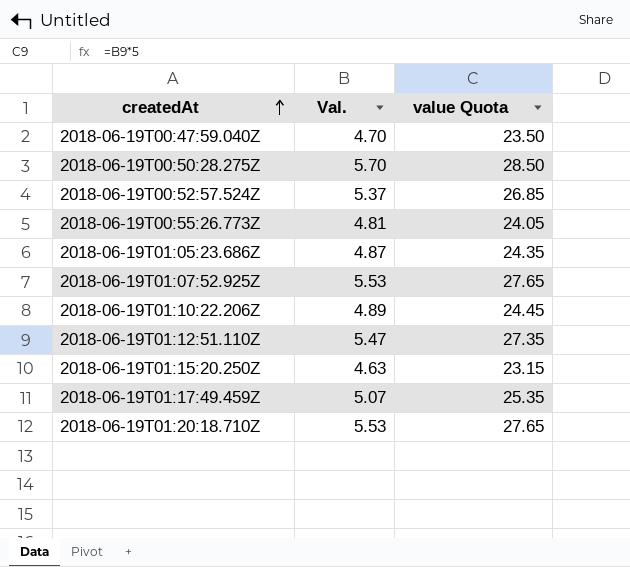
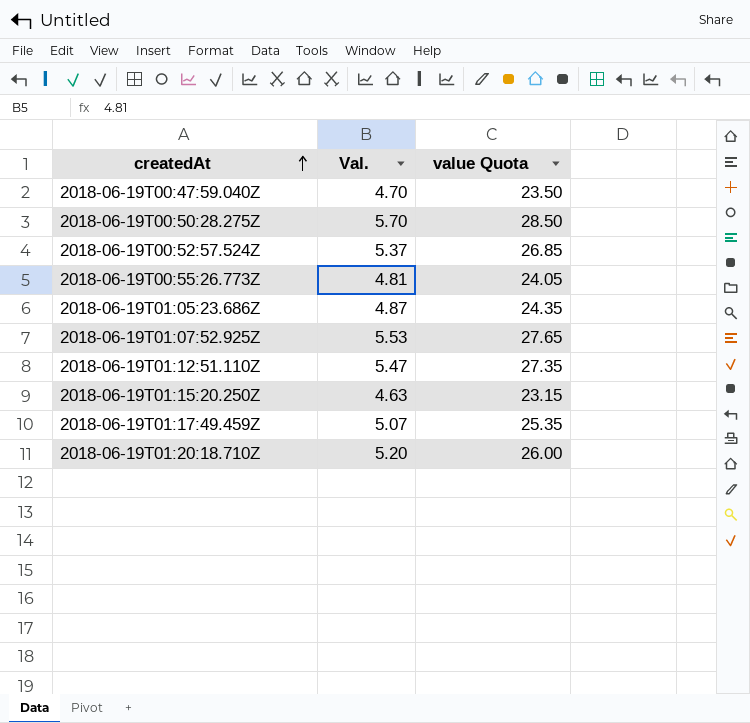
row 2018-06-19T01:10:22.206Z: 4.89 | 24.45 -> none
2018-06-19T01:20:18.710Z | Val.: 5.53 -> 5.20
2018-06-19T01:20:18.710Z | value Quota: 27.65 -> 26.00

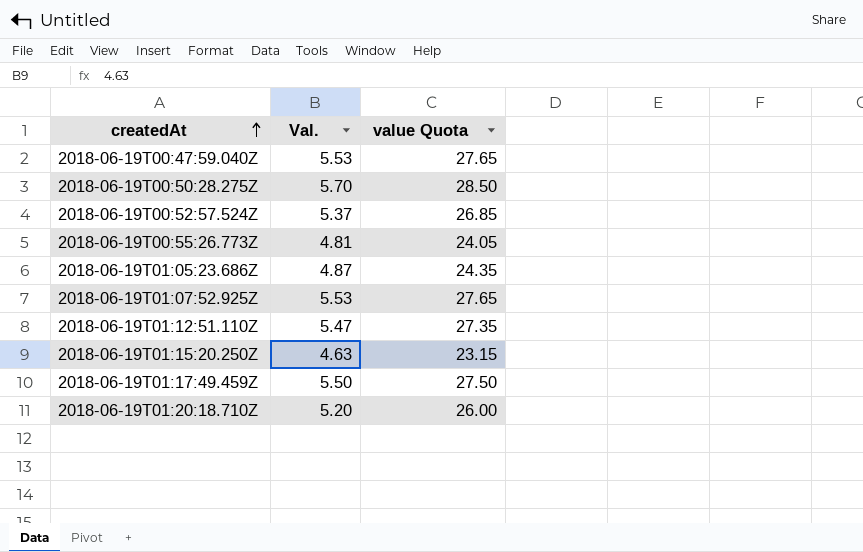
2018-06-19T00:47:59.040Z | Val.: 4.70 -> 5.53
2018-06-19T00:47:59.040Z | value Quota: 23.50 -> 27.65
2018-06-19T01:17:49.459Z | Val.: 5.07 -> 5.50
2018-06-19T01:17:49.459Z | value Quota: 25.35 -> 27.50

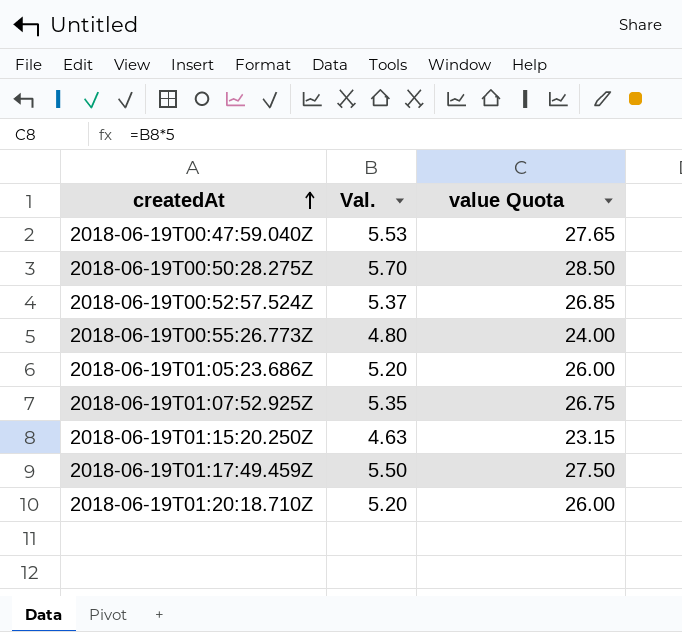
row 2018-06-19T01:12:51.110Z: 5.47 | 27.35 -> none
2018-06-19T00:55:26.773Z | Val.: 4.81 -> 4.80
2018-06-19T00:55:26.773Z | value Quota: 24.05 -> 24.00
2018-06-19T01:05:23.686Z | Val.: 4.87 -> 5.20
2018-06-19T01:05:23.686Z | value Quota: 24.35 -> 26.00
2018-06-19T01:07:52.925Z | Val.: 5.53 -> 5.35
2018-06-19T01:07:52.925Z | value Quota: 27.65 -> 26.75

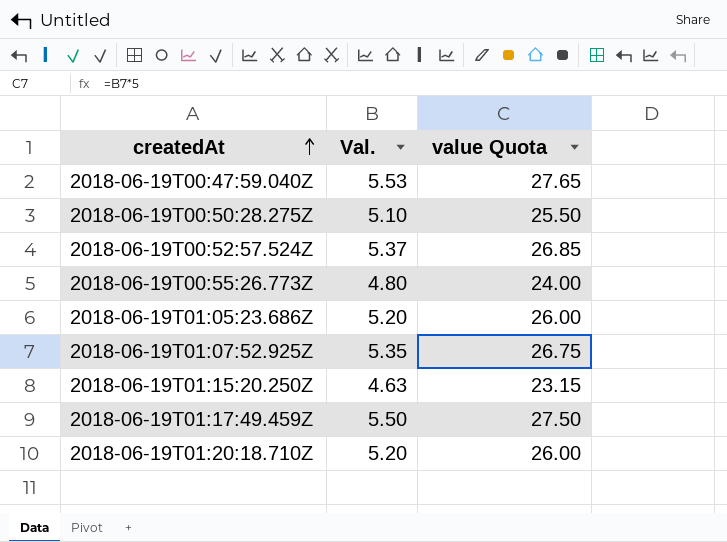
2018-06-19T00:50:28.275Z | Val.: 5.70 -> 5.10
2018-06-19T00:50:28.275Z | value Quota: 28.50 -> 25.50

